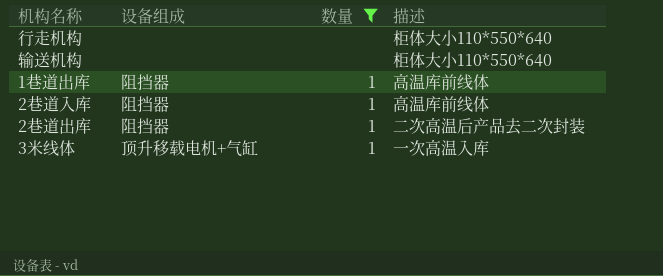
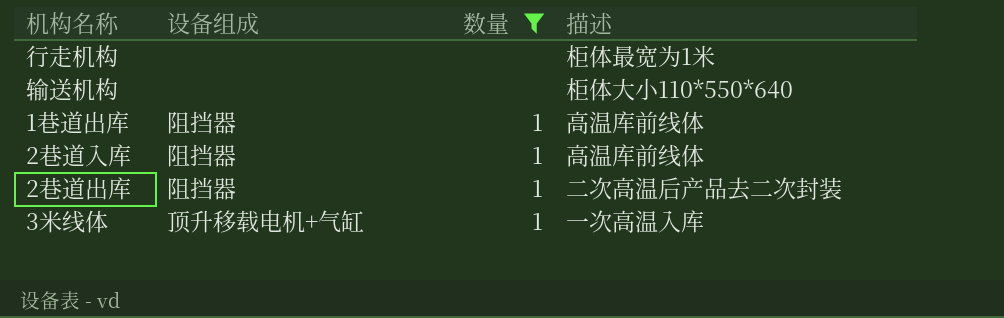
行走机构 | 描述: 柜体大小110*550*640 -> 柜体最宽为1米

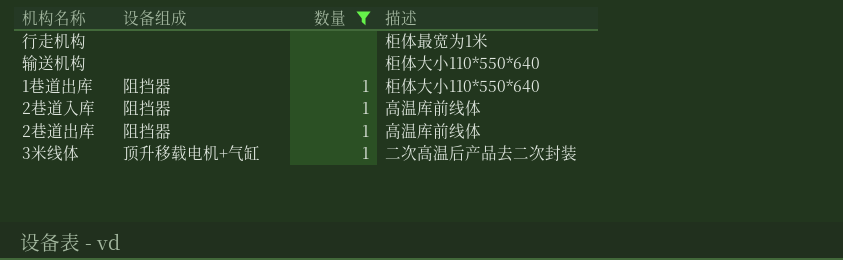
1巷道出库 | 描述: 高温库前线体 -> 柜体大小110*550*640
2巷道出库 | 描述: 二次高温后产品去二次封装 -> 高温库前线体
3米线体 | 描述: 一次高温入库 -> 二次高温后产品去二次封装

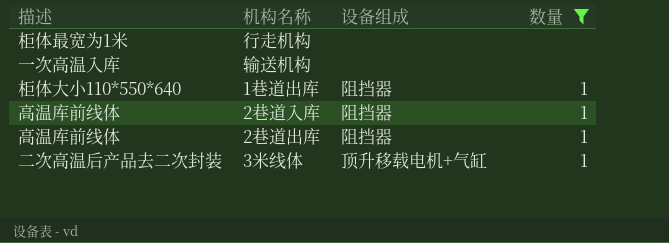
column 描述 | position: 4 -> 1
输送机构 | 描述: 柜体大小110*550*640 -> 一次高温入库

